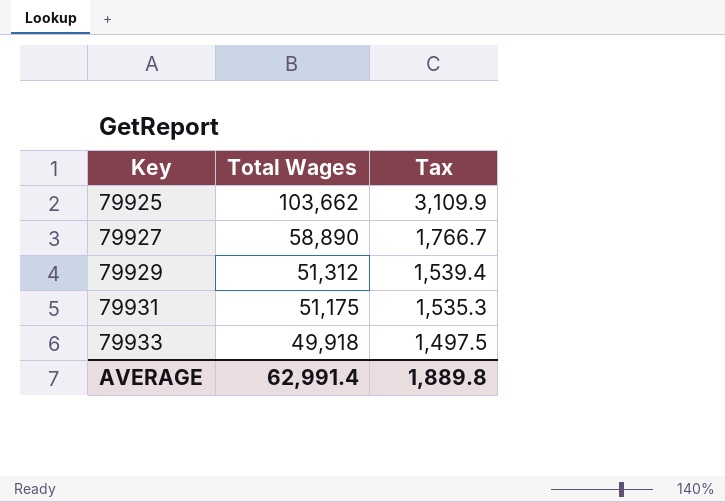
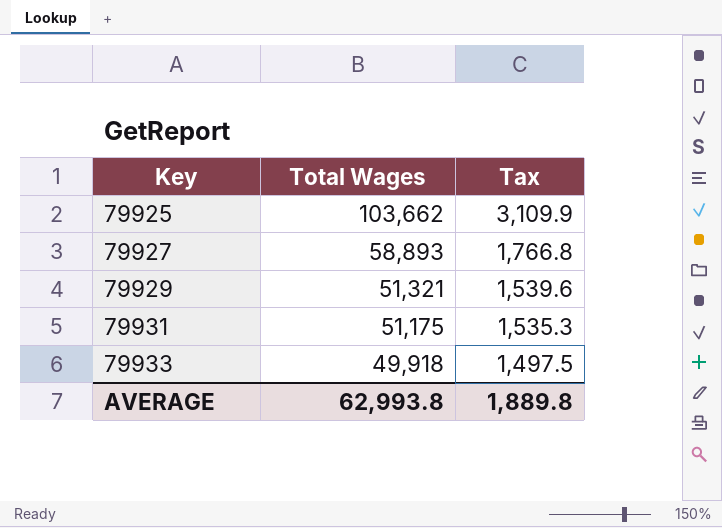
79927 | Total Wages: 58,890 -> 58,893
79927 | Tax: 1,766.7 -> 1,766.8
79929 | Total Wages: 51,312 -> 51,321
79929 | Tax: 1,539.4 -> 1,539.6
AVERAGE | Total Wages: 62,991.4 -> 62,993.8

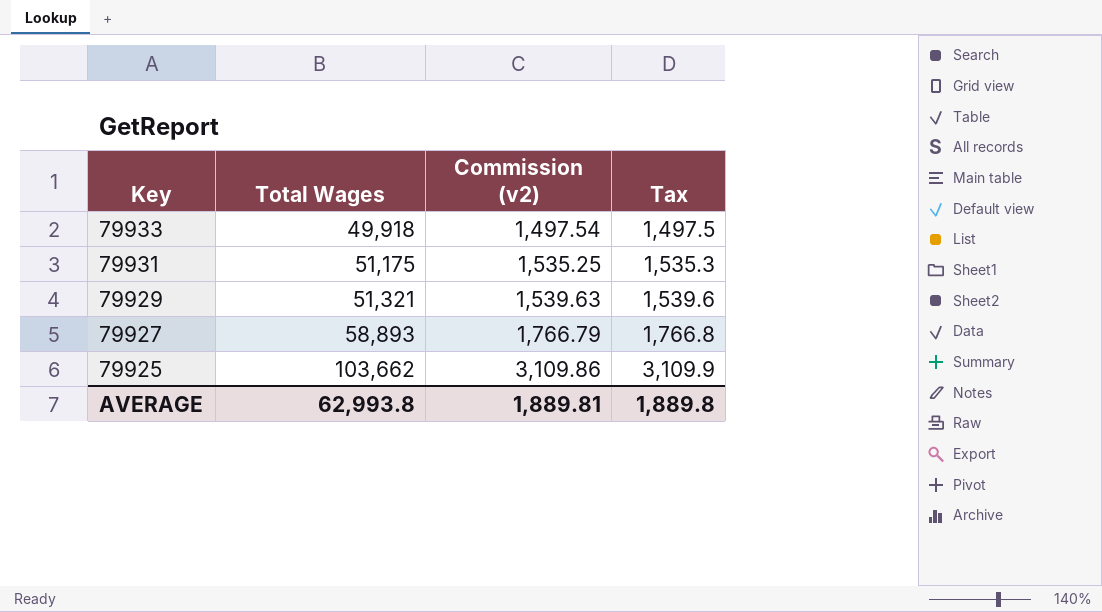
row order: Key ascending -> Key descending
column Commission (v2) | formula: none -> [Total Wages] * 0.03

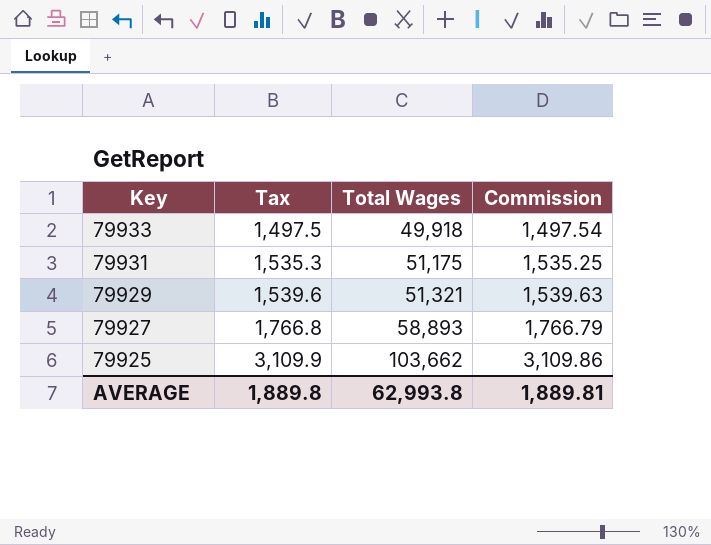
column Tax | position: 4 -> 2
column name: Commission (v2) -> Commission

